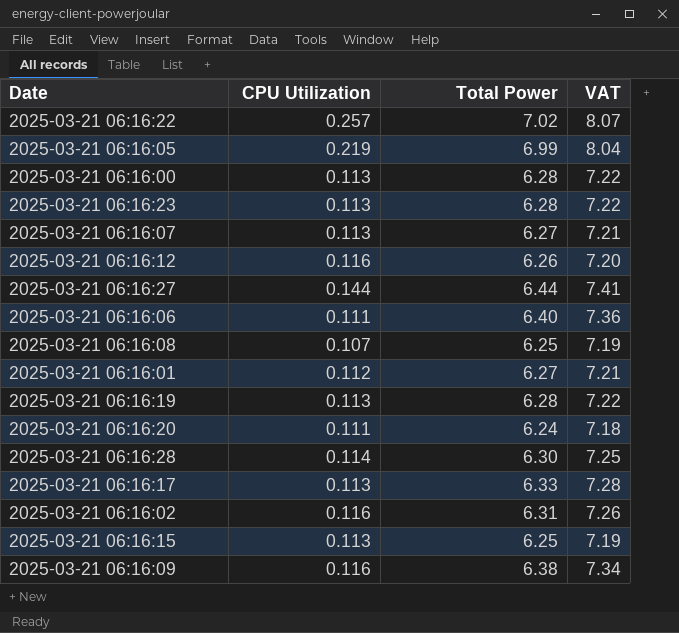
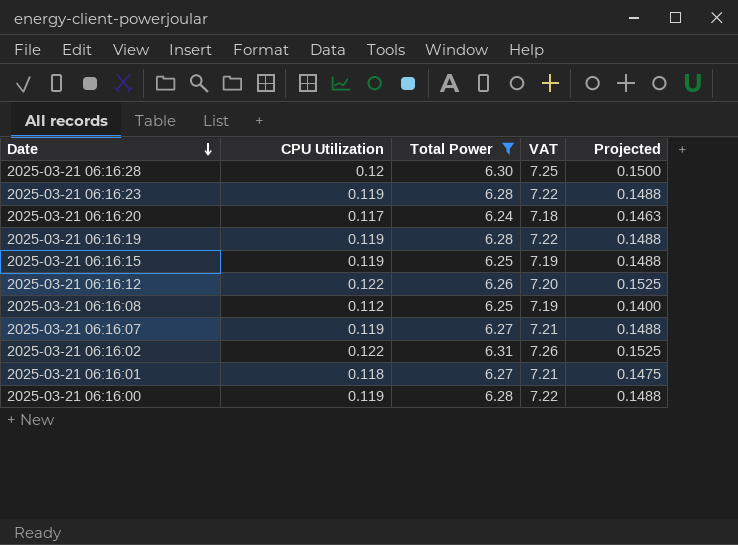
filter: none -> Total Power <= 6.31
row order: none -> Date descending
column Projected | formula: none -> [CPU Utilization] * 1.25
2025-03-21 06:16:28 | CPU Utilization: 0.114 -> 0.12
2025-03-21 06:16:23 | CPU Utilization: 0.113 -> 0.119
2025-03-21 06:16:20 | CPU Utilization: 0.111 -> 0.117
2025-03-21 06:16:19 | CPU Utilization: 0.113 -> 0.119
2025-03-21 06:16:15 | CPU Utilization: 0.113 -> 0.119
2025-03-21 06:16:12 | CPU Utilization: 0.116 -> 0.122
2025-03-21 06:16:08 | CPU Utilization: 0.107 -> 0.112
2025-03-21 06:16:07 | CPU Utilization: 0.113 -> 0.119
2025-03-21 06:16:02 | CPU Utilization: 0.116 -> 0.122
2025-03-21 06:16:01 | CPU Utilization: 0.112 -> 0.118
2025-03-21 06:16:00 | CPU Utilization: 0.113 -> 0.119

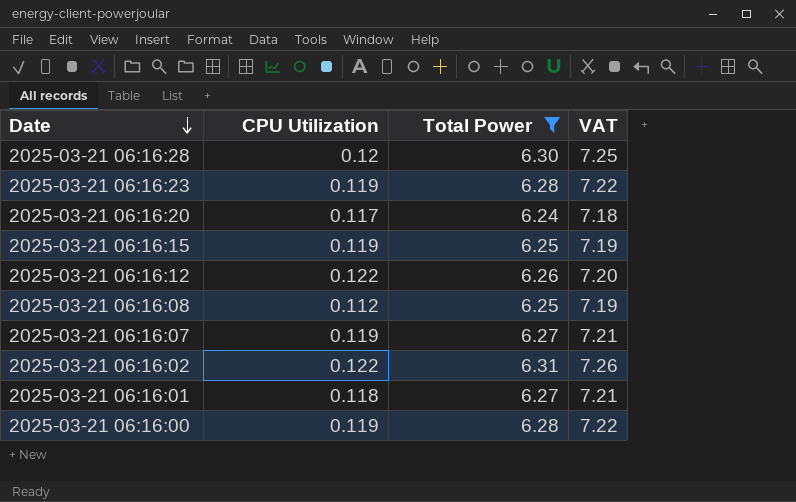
column Projected | formula: [CPU Utilization] * 1.25 -> none
row 2025-03-21 06:16:19: 0.119 | 6.28 | 7.22 | 0.1488 -> none

